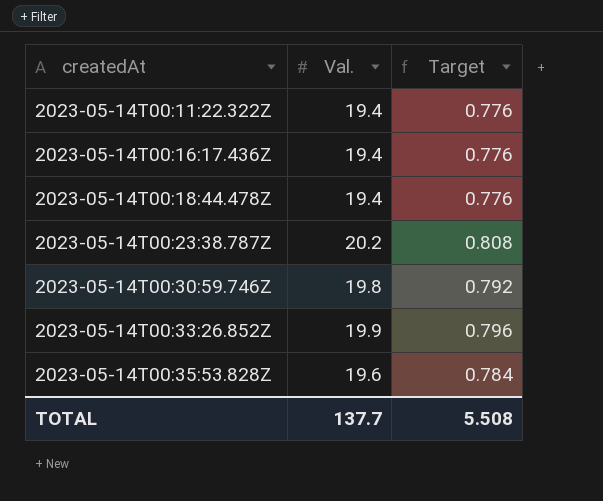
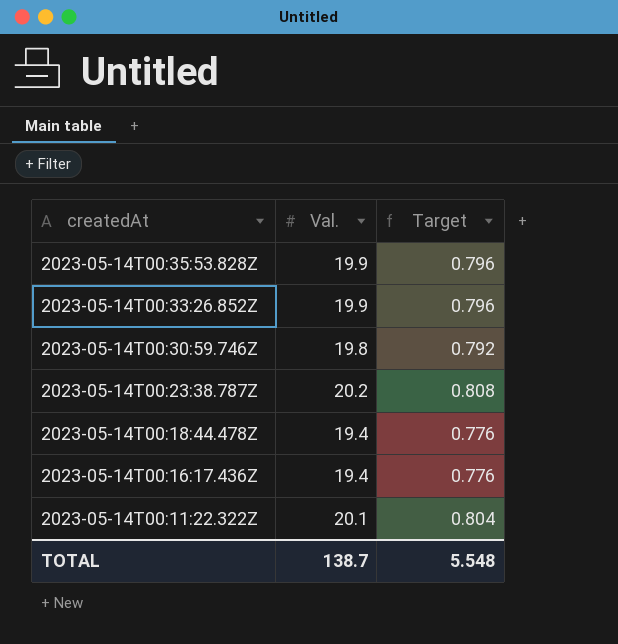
row order: createdAt ascending -> createdAt descending
2023-05-14T00:35:53.828Z | Val.: 19.6 -> 19.9
2023-05-14T00:35:53.828Z | Target: 0.784 -> 0.796
2023-05-14T00:11:22.322Z | Val.: 19.4 -> 20.1
2023-05-14T00:11:22.322Z | Target: 0.776 -> 0.804
TOTAL | Val.: 137.7 -> 138.7
TOTAL | Target: 5.508 -> 5.548

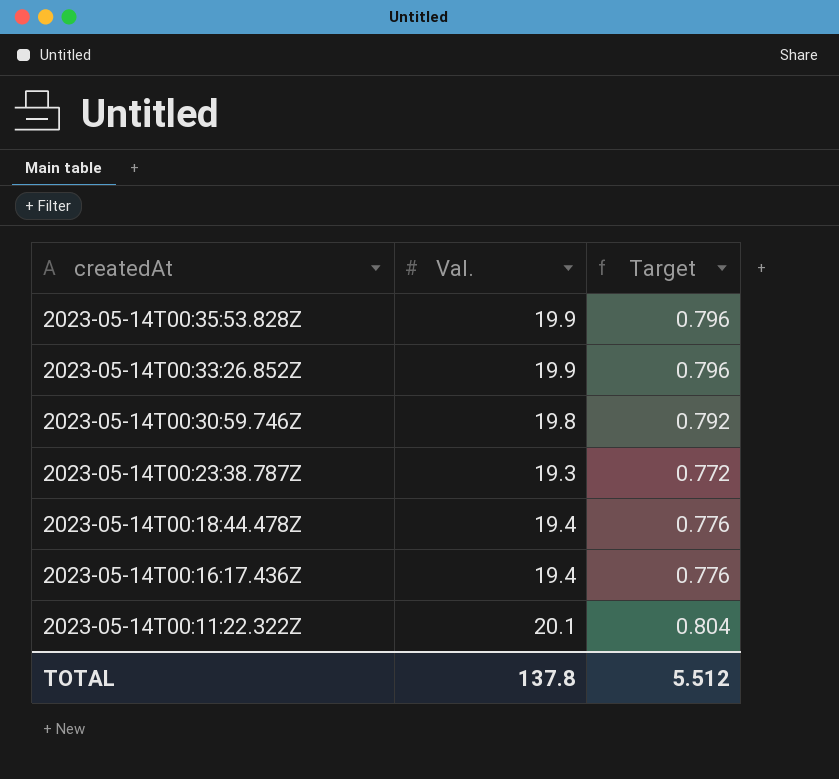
2023-05-14T00:23:38.787Z | Val.: 20.2 -> 19.3
2023-05-14T00:23:38.787Z | Target: 0.808 -> 0.772
TOTAL | Val.: 138.7 -> 137.8
TOTAL | Target: 5.548 -> 5.512

